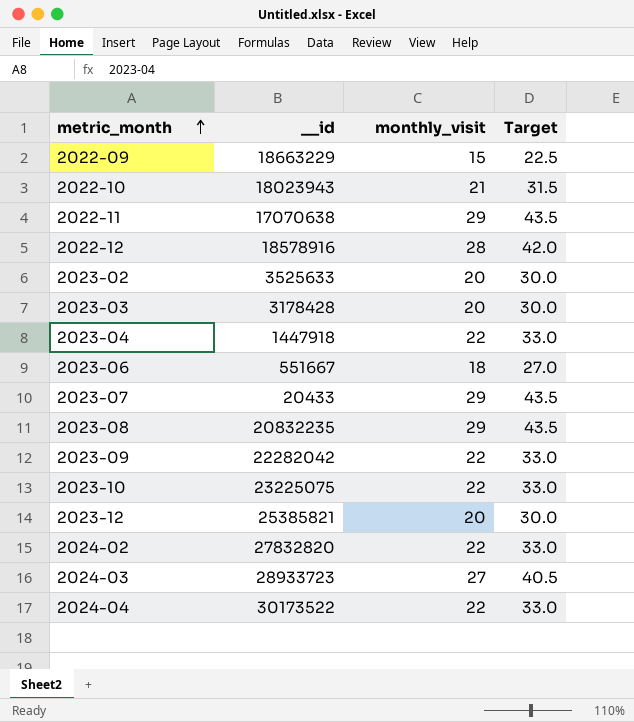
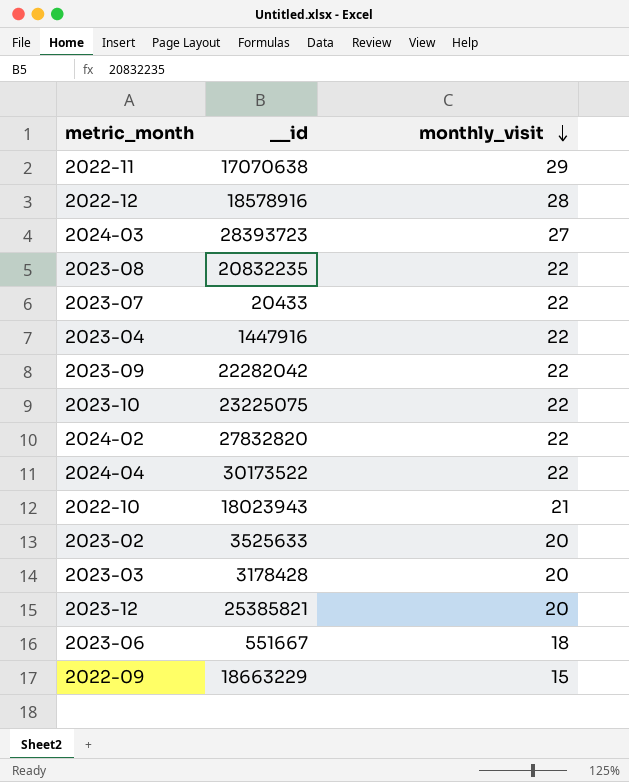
row order: metric_month ascending -> monthly_visit descending
column Target | formula: [monthly_visit] * 1.5 -> none
2024-03 | __id: 28933723 -> 28393723
2023-08 | monthly_visit: 29 -> 22
2023-07 | monthly_visit: 29 -> 22
2023-04 | __id: 1447918 -> 1447916

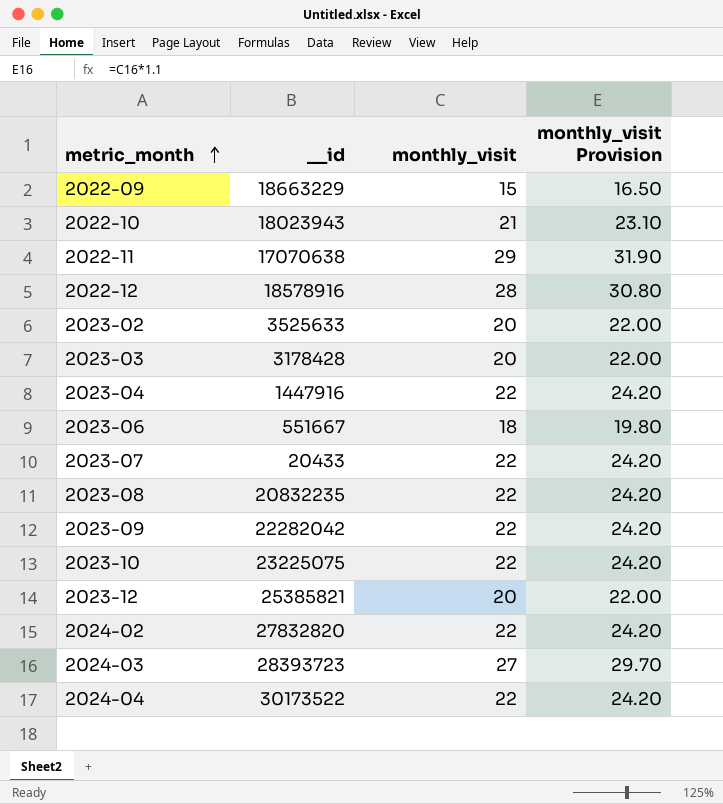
row order: monthly_visit descending -> metric_month ascending
column monthly_visit Provision | formula: none -> [monthly_visit] * 1.1

